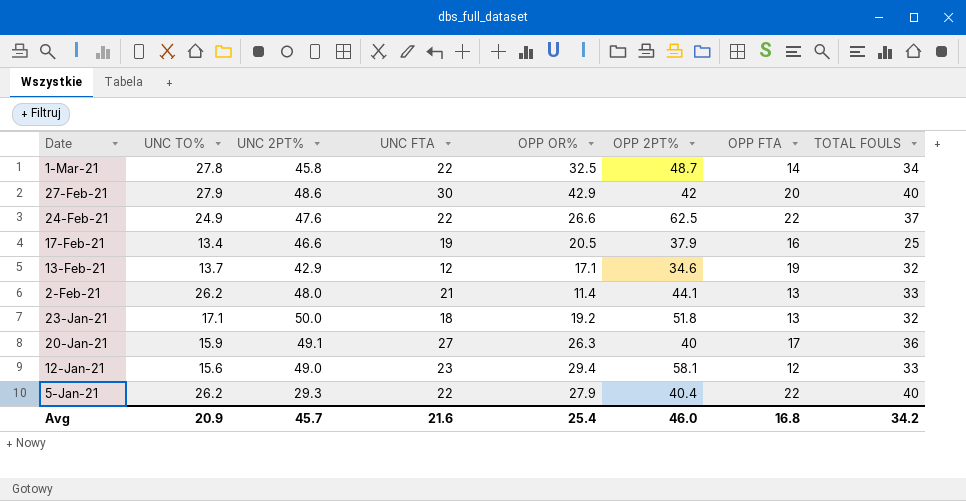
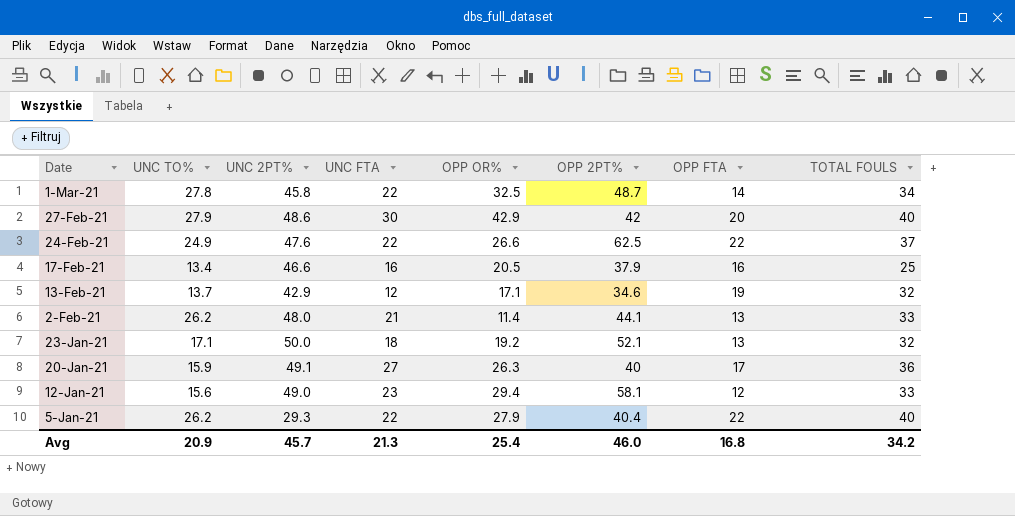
17-Feb-21 | UNC FTA: 19 -> 16
23-Jan-21 | OPP 2PT%: 51.8 -> 52.1
Avg | UNC FTA: 21.6 -> 21.3

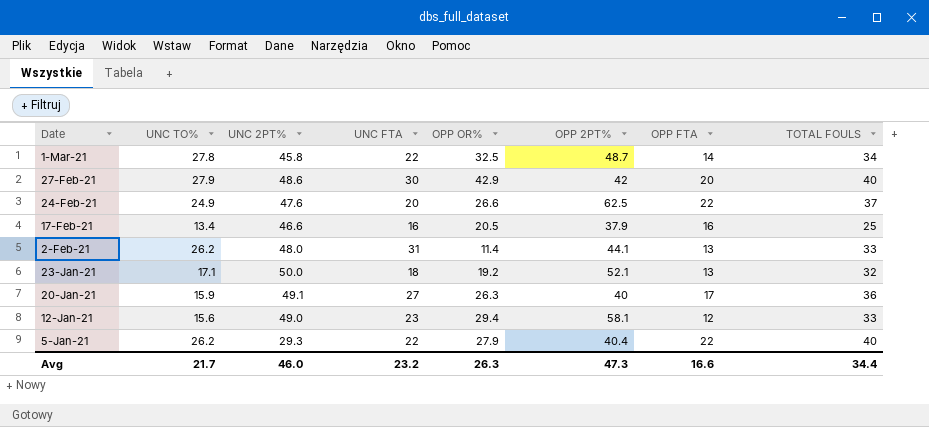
row 13-Feb-21: 13.7 | 42.9 | 12 | 17.1 | 34.6 | 19 | 32 -> none
24-Feb-21 | UNC FTA: 22 -> 20
2-Feb-21 | UNC FTA: 21 -> 31
Avg | UNC TO%: 20.9 -> 21.7
Avg | UNC 2PT%: 45.7 -> 46.0
Avg | UNC FTA: 21.3 -> 23.2
Avg | OPP OR%: 25.4 -> 26.3
Avg | OPP 2PT%: 46.0 -> 47.3
Avg | OPP FTA: 16.8 -> 16.6
Avg | TOTAL FOULS: 34.2 -> 34.4

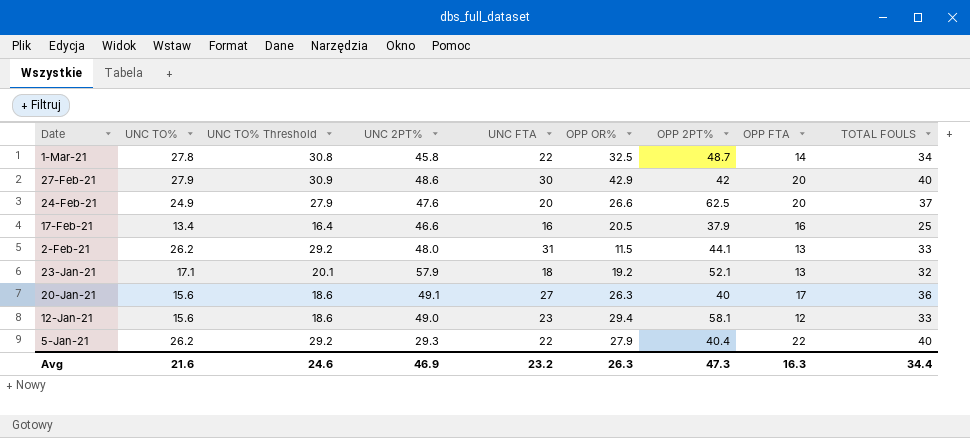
column UNC TO% Threshold | formula: none -> [UNC TO%] + 3
24-Feb-21 | OPP FTA: 22 -> 20
2-Feb-21 | OPP OR%: 11.4 -> 11.5
23-Jan-21 | UNC 2PT%: 50.0 -> 57.9
20-Jan-21 | UNC TO%: 15.9 -> 15.6
Avg | UNC TO%: 21.7 -> 21.6
Avg | UNC 2PT%: 46.0 -> 46.9
Avg | OPP FTA: 16.6 -> 16.3

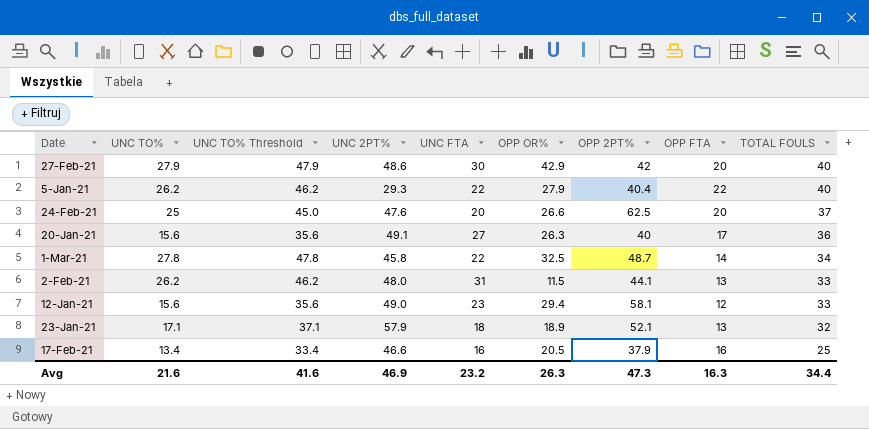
row order: Date descending -> TOTAL FOULS descending
column UNC TO% Threshold | formula: [UNC TO%] + 3 -> [UNC TO%] + 20
24-Feb-21 | UNC TO%: 24.9 -> 25
23-Jan-21 | OPP OR%: 19.2 -> 18.9
Avg | UNC TO% Threshold: 24.6 -> 41.6

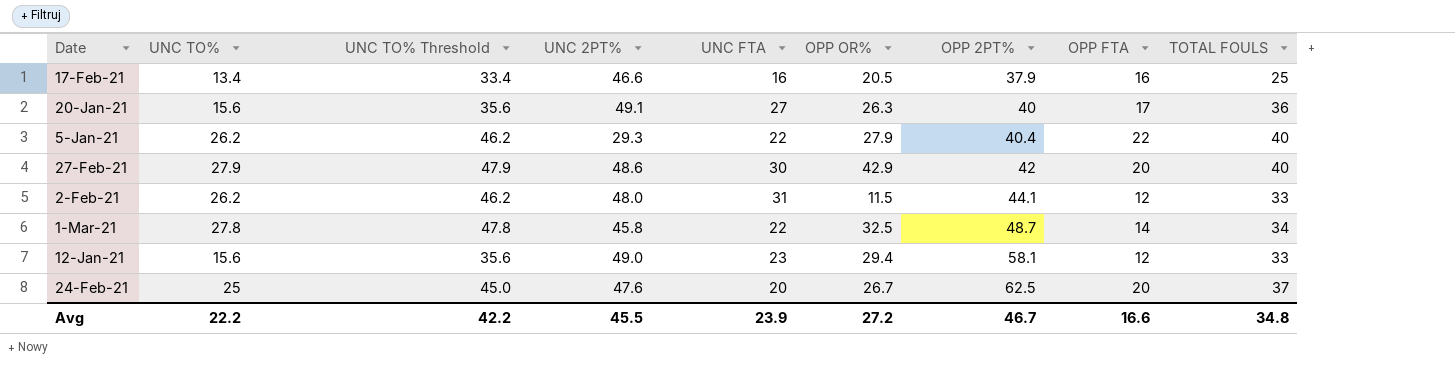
row order: TOTAL FOULS descending -> OPP 2PT% ascending
row 23-Jan-21: 17.1 | 37.1 | 57.9 | 18 | 18.9 | 52.1 | 13 | 32 -> none
2-Feb-21 | OPP FTA: 13 -> 12
24-Feb-21 | OPP OR%: 26.6 -> 26.7
Avg | UNC TO%: 21.6 -> 22.2
Avg | UNC TO% Threshold: 41.6 -> 42.2
Avg | UNC 2PT%: 46.9 -> 45.5
Avg | UNC FTA: 23.2 -> 23.9
Avg | OPP OR%: 26.3 -> 27.2
Avg | OPP 2PT%: 47.3 -> 46.7
Avg | OPP FTA: 16.3 -> 16.6
Avg | TOTAL FOULS: 34.4 -> 34.8

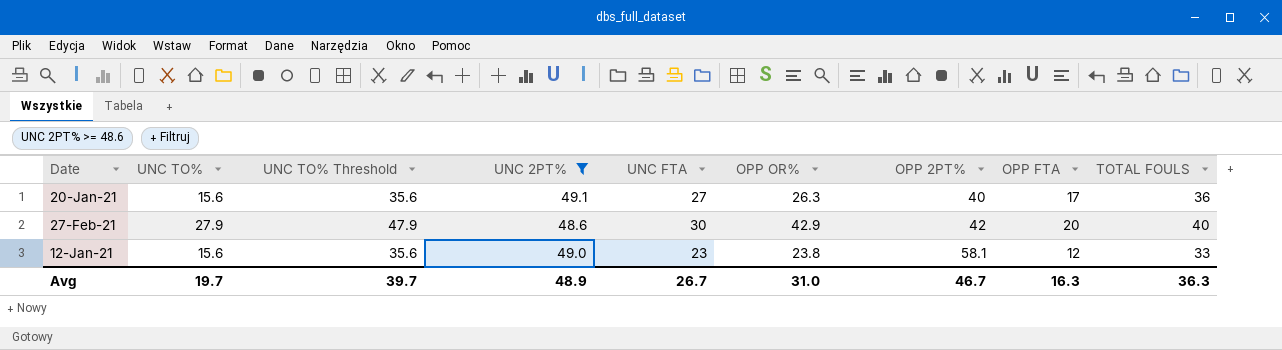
filter: none -> UNC 2PT% >= 48.6
12-Jan-21 | OPP OR%: 29.4 -> 23.8
Avg | UNC TO%: 22.2 -> 19.7
Avg | UNC TO% Threshold: 42.2 -> 39.7
Avg | UNC 2PT%: 45.5 -> 48.9
Avg | UNC FTA: 23.9 -> 26.7
Avg | OPP OR%: 27.2 -> 31.0
Avg | OPP FTA: 16.6 -> 16.3
Avg | TOTAL FOULS: 34.8 -> 36.3

